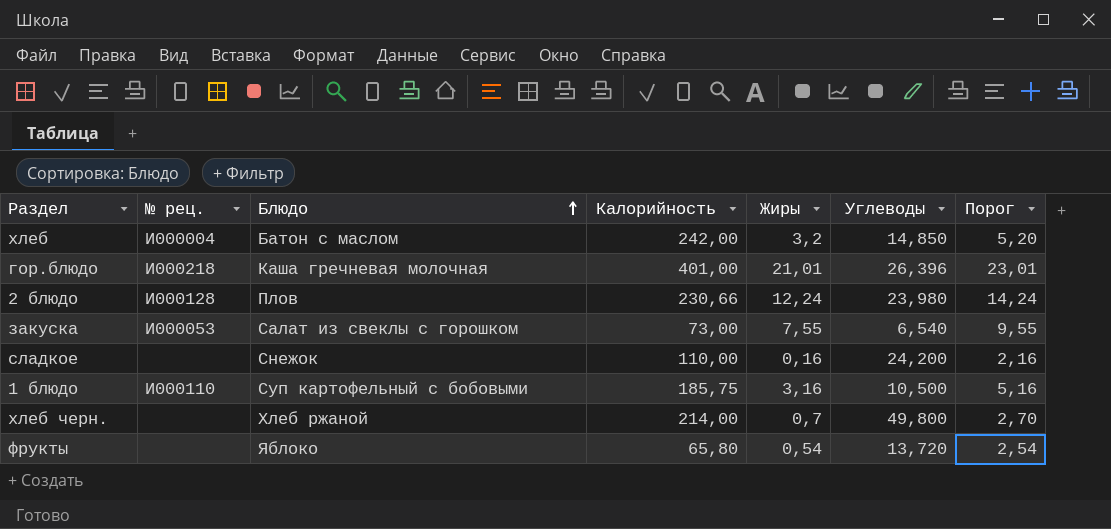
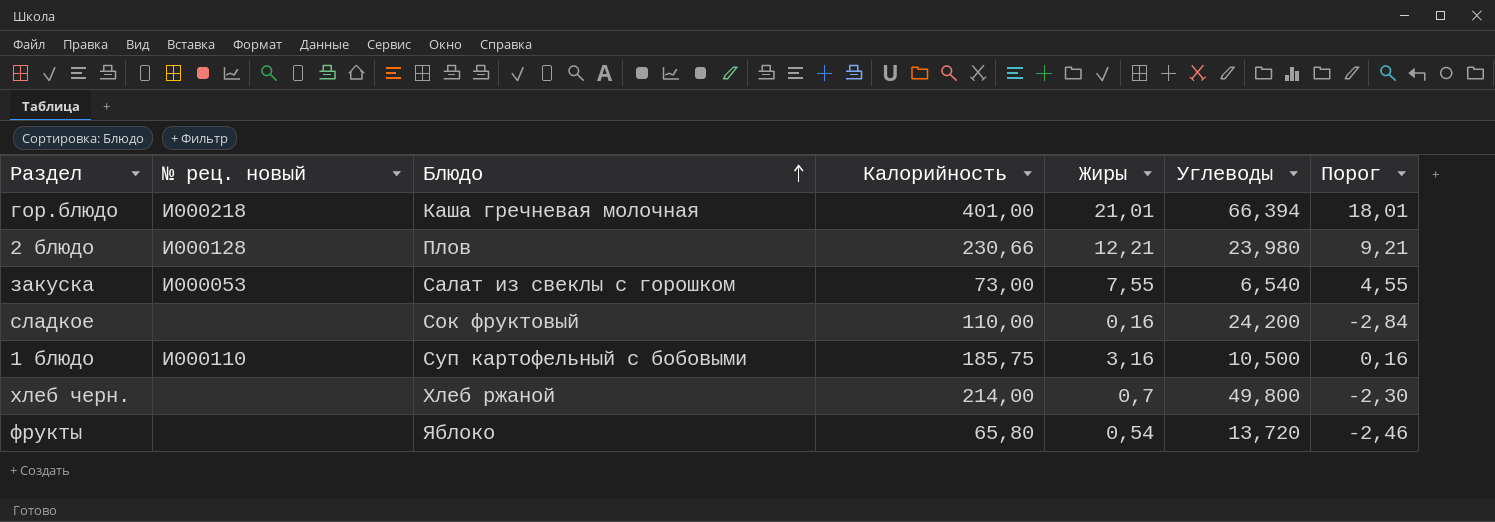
column name: № рец. -> № рец. новый
column Порог | formula: [Жиры] + 2 -> [Жиры] - 3
row хлеб: И000004 | Батон с маслом | 242,00 | 3,2 | 14,850 | 5,20 -> none
гор.блюдо | Углеводы: 26,396 -> 66,394
2 блюдо | Жиры: 12,24 -> 12,21
сладкое | Блюдо: Снежок -> Сок фруктовый

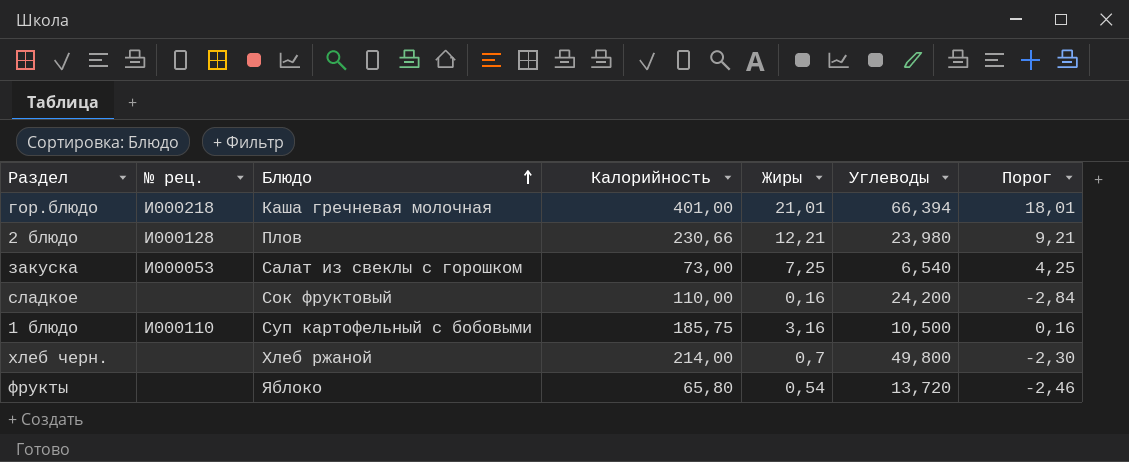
column name: № рец. новый -> № рец.
закуска | Жиры: 7,55 -> 7,25
закуска | Порог: 4,55 -> 4,25

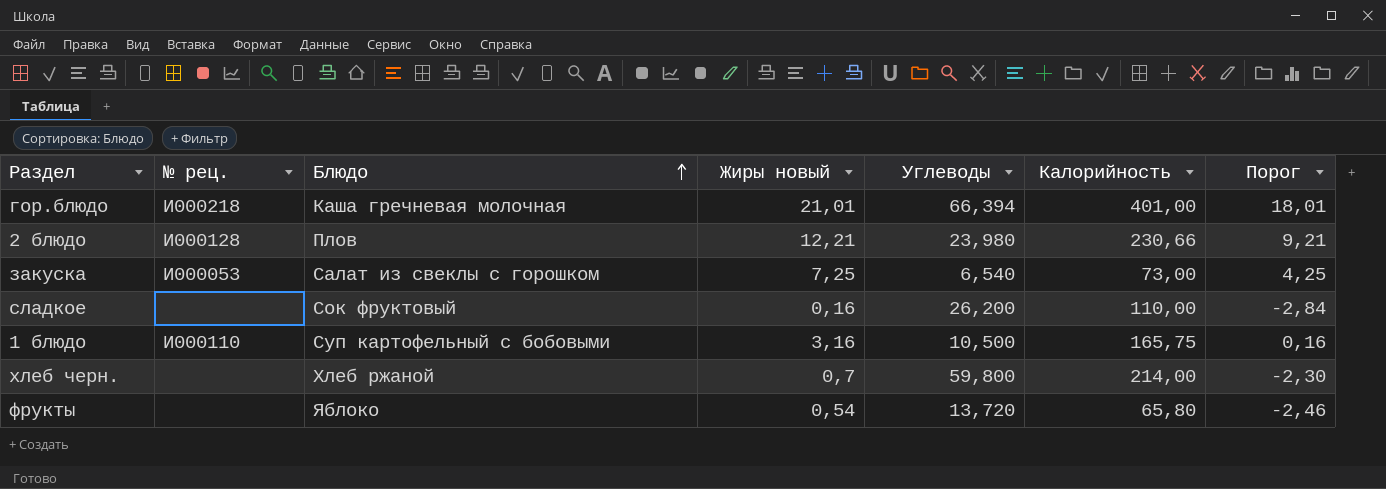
column name: Жиры -> Жиры новый
column Калорийность | position: 4 -> 6
сладкое | Углеводы: 24,200 -> 26,200
1 блюдо | Калорийность: 185,75 -> 165,75
хлеб черн. | Углеводы: 49,800 -> 59,800

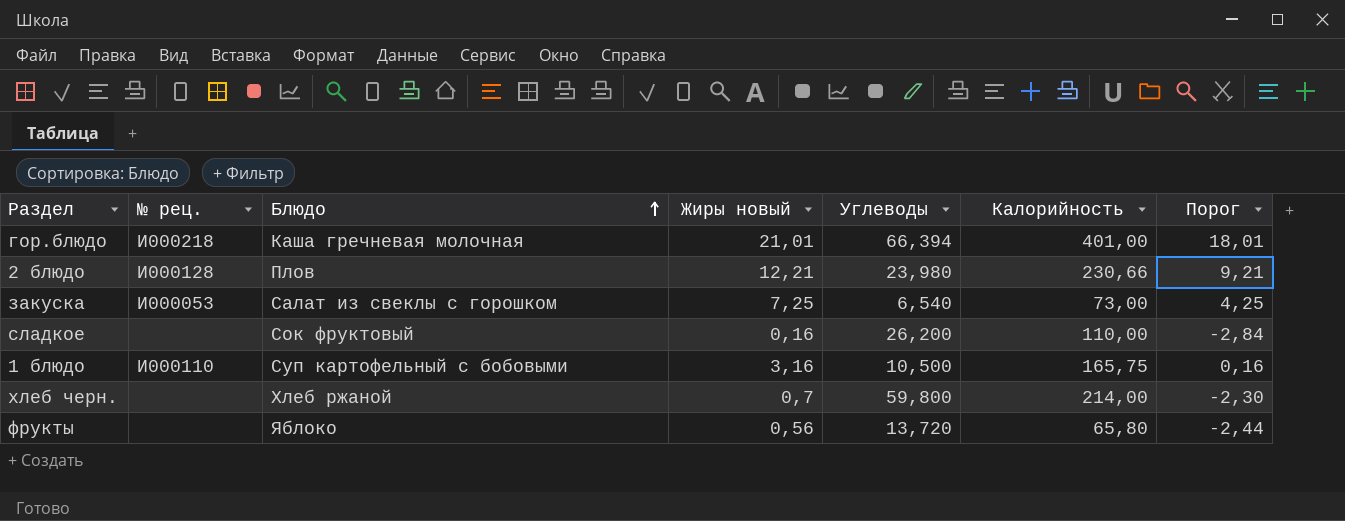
фрукты | Жиры новый: 0,54 -> 0,56
фрукты | Порог: -2,46 -> -2,44

